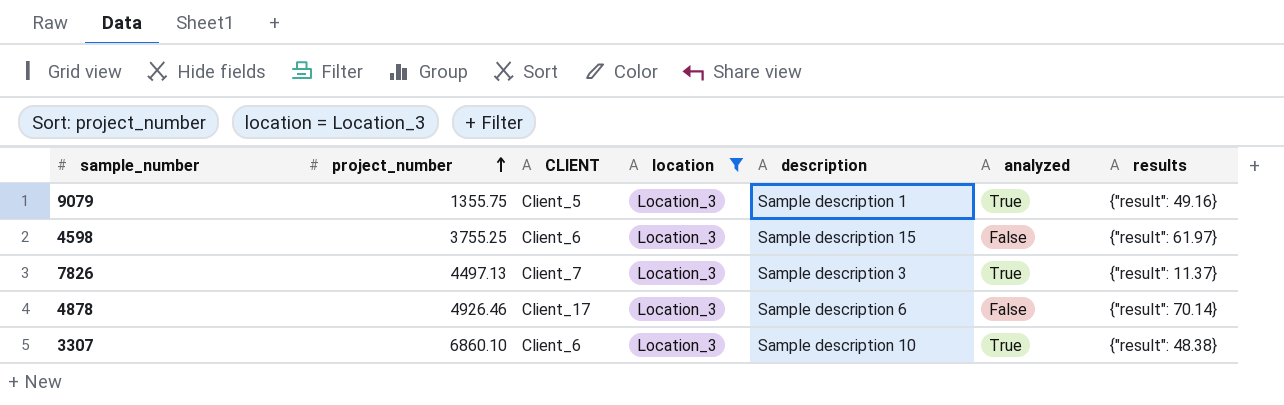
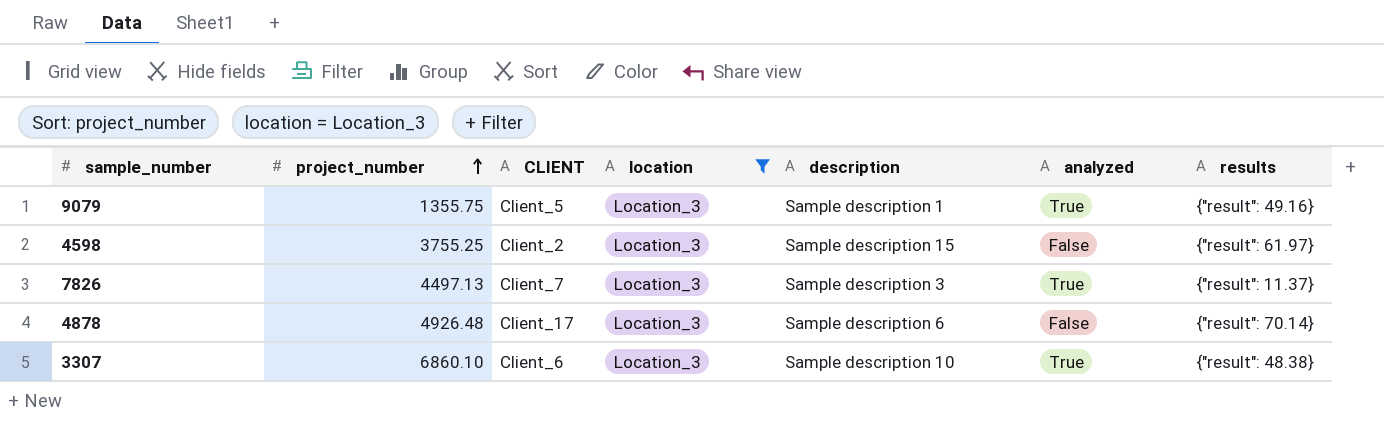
4598 | CLIENT: Client_6 -> Client_2
4878 | project_number: 4926.46 -> 4926.48

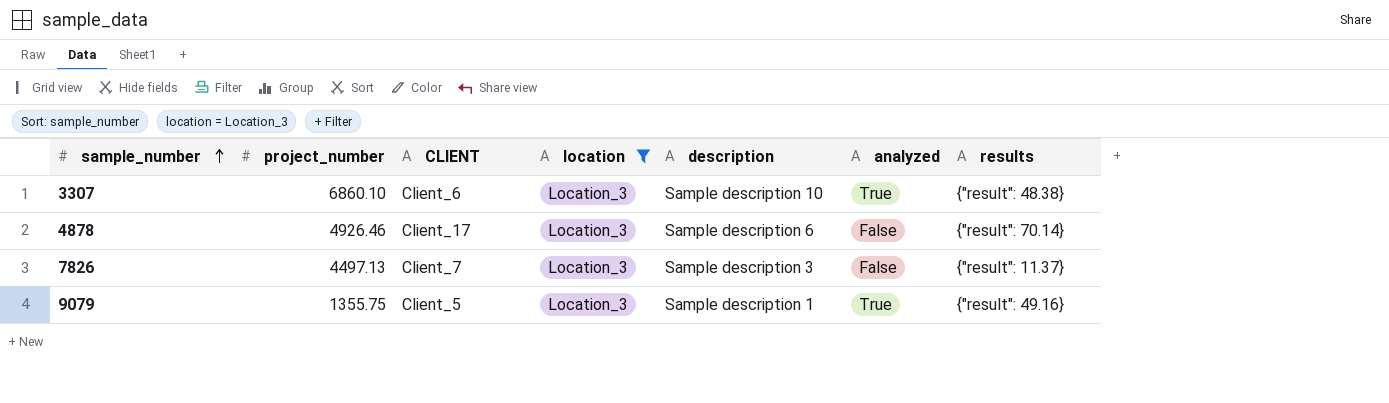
row order: project_number ascending -> sample_number ascending
row 4598: 3755.25 | Client_2 | Location_3 | Sample description 15 | False | {"result": 61.97} -> none
4878 | project_number: 4926.48 -> 4926.46
7826 | analyzed: True -> False

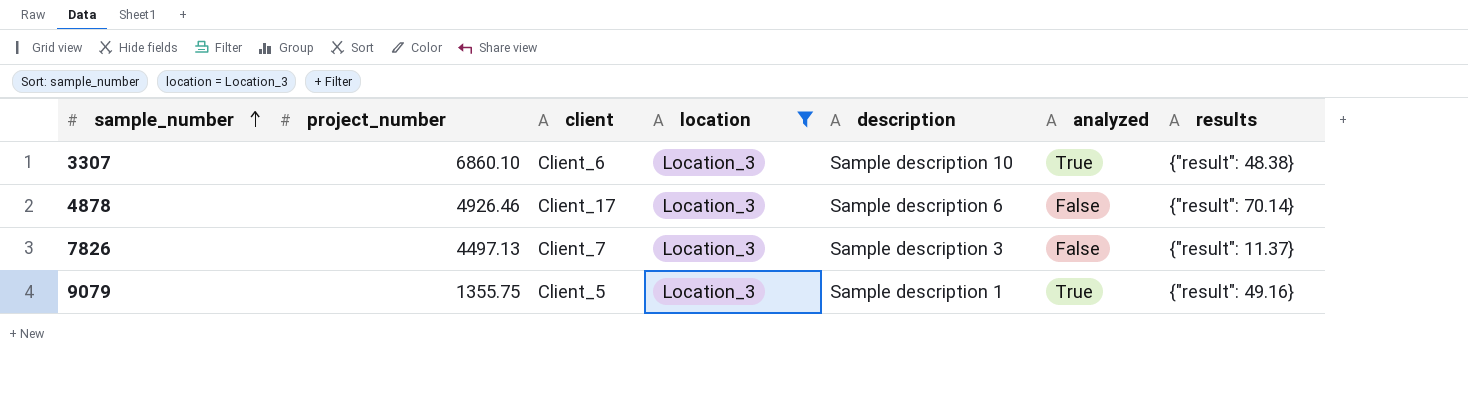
column name: CLIENT -> client

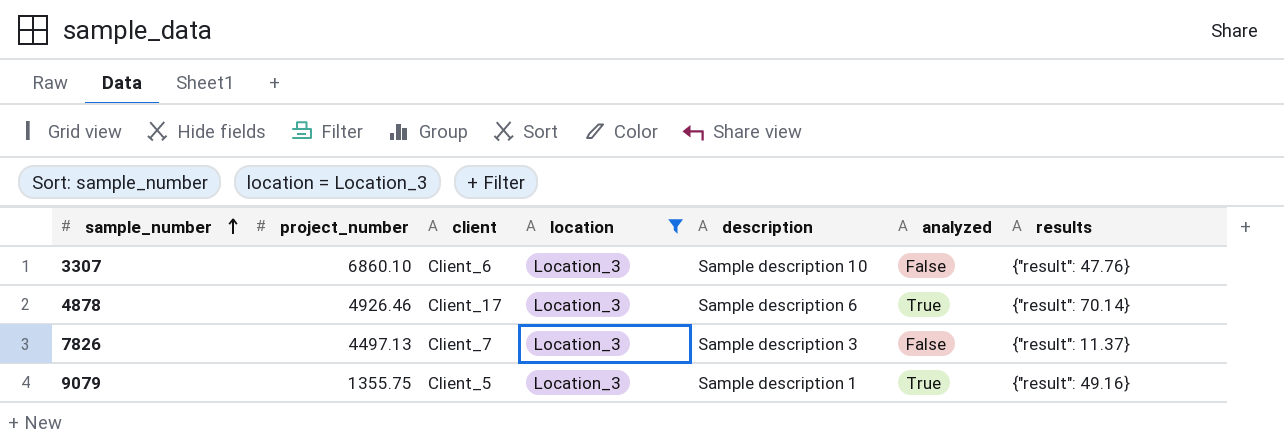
3307 | analyzed: True -> False
3307 | results: {"result": 48.38} -> {"result": 47.76}
4878 | analyzed: False -> True

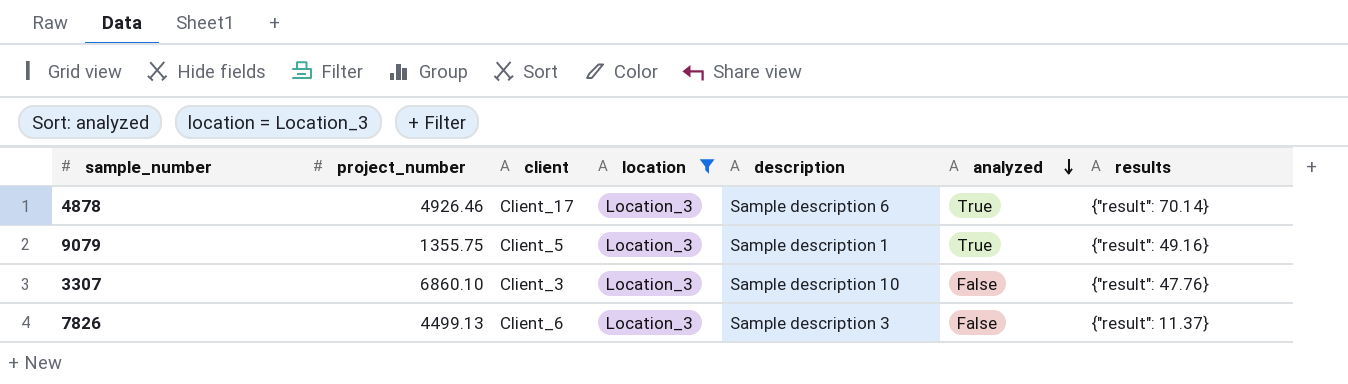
row order: sample_number ascending -> analyzed descending
3307 | client: Client_6 -> Client_3
7826 | project_number: 4497.13 -> 4499.13
7826 | client: Client_7 -> Client_6

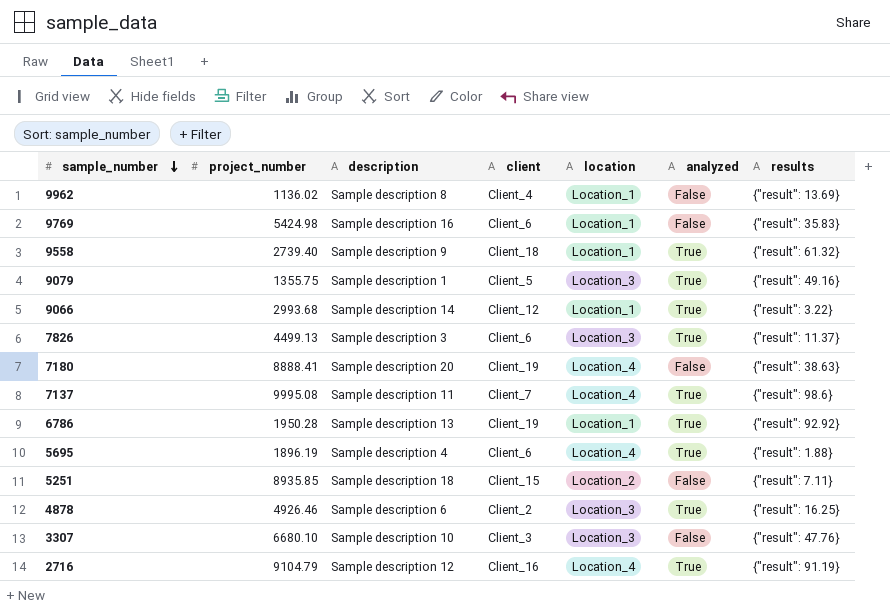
filter: location = Location_3 -> none
row order: analyzed descending -> sample_number descending
column description | position: 5 -> 3
7826 | analyzed: False -> True
4878 | client: Client_17 -> Client_2
4878 | results: {"result": 70.14} -> {"result": 16.25}
3307 | project_number: 6860.10 -> 6680.10

